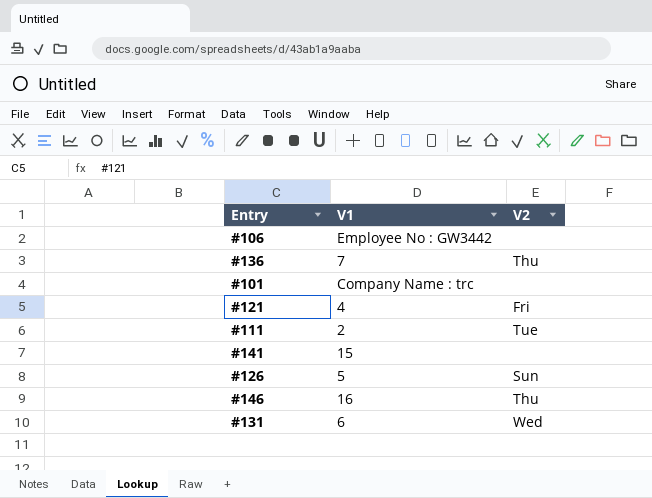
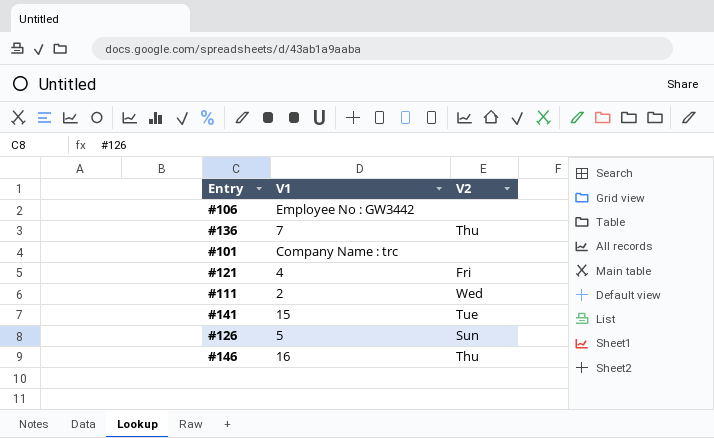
row #131: 6 | Wed -> none
#111 | V2: Tue -> Wed
#141 | V2: none -> Tue

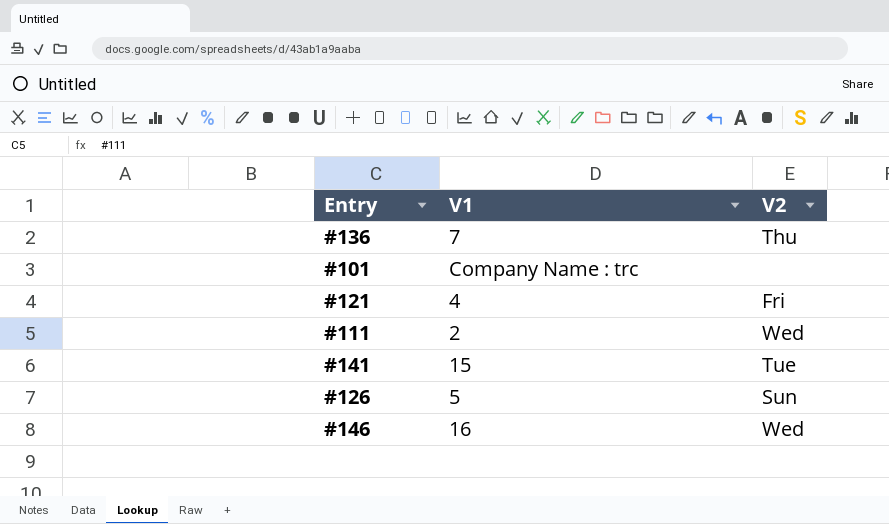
row #106: Employee No : GW3442 | none -> none
#146 | V2: Thu -> Wed

